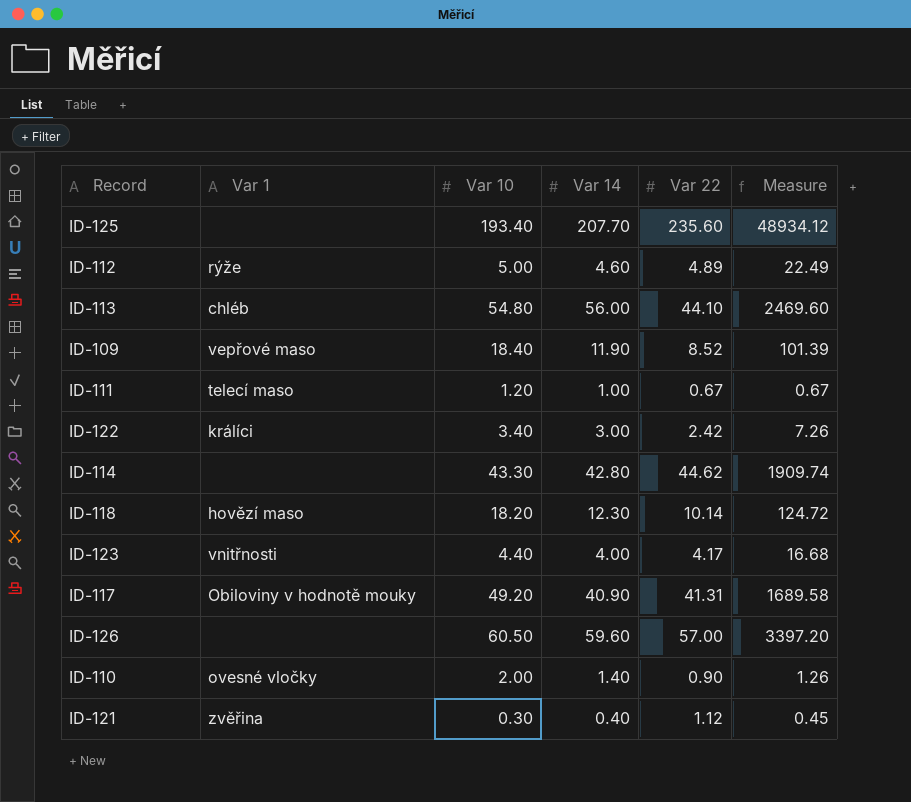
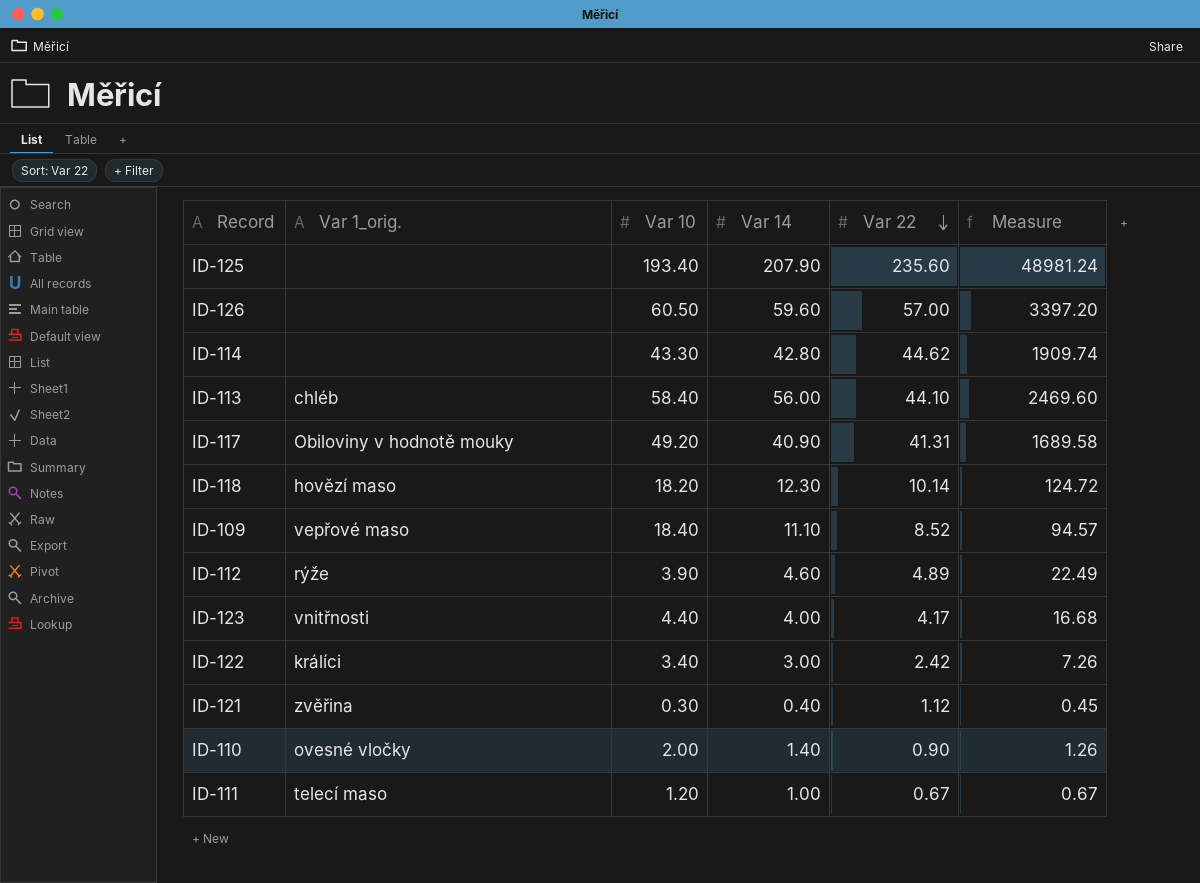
row order: none -> Var 22 descending
column name: Var 1 -> Var 1_orig.
ID-125 | Var 14: 207.70 -> 207.90
ID-125 | Measure: 48934.12 -> 48981.24
ID-113 | Var 10: 54.80 -> 58.40
ID-109 | Var 14: 11.90 -> 11.10
ID-109 | Measure: 101.39 -> 94.57
ID-112 | Var 10: 5.00 -> 3.90

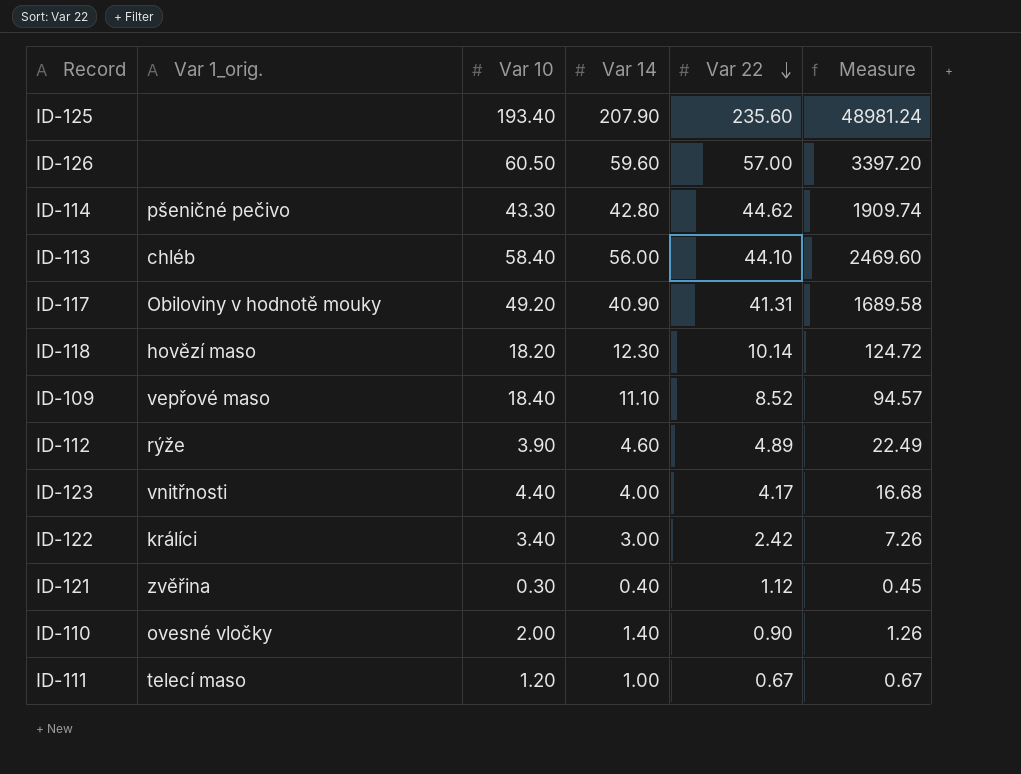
ID-114 | Var 1_orig.: none -> pšeničné pečivo

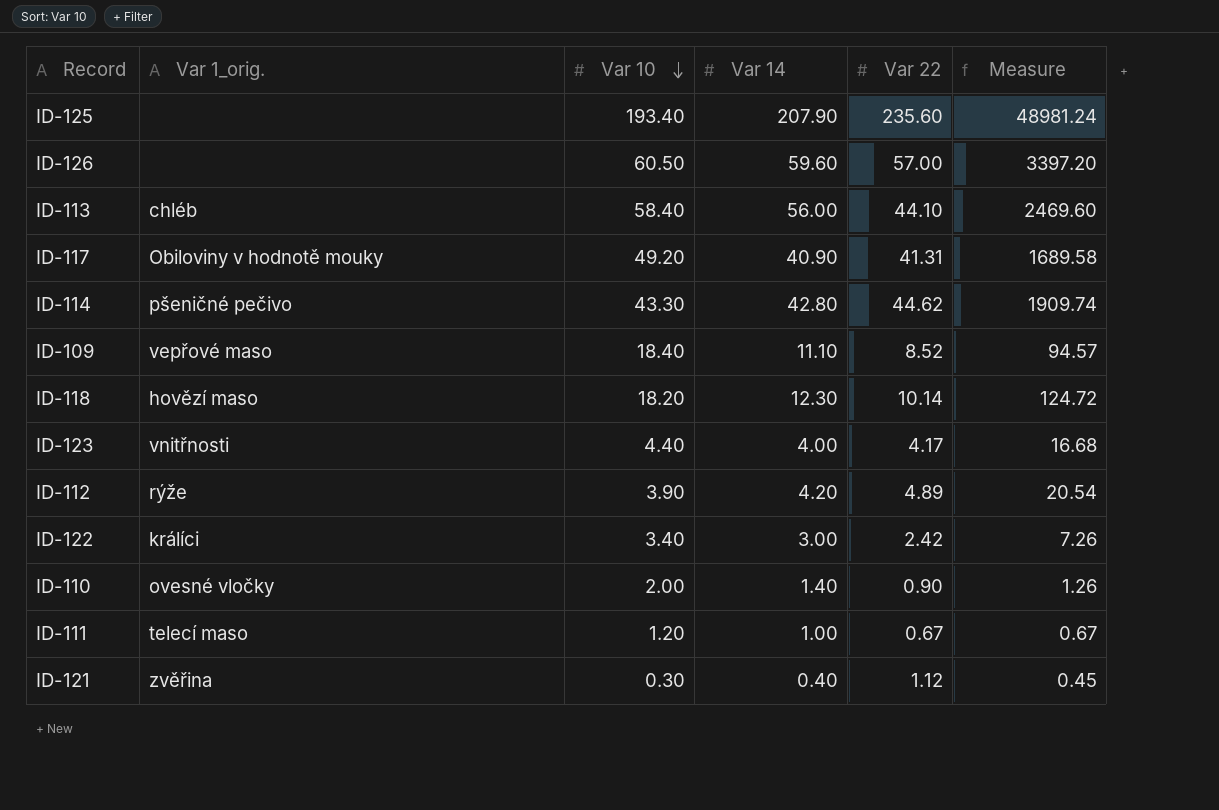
row order: Var 22 descending -> Var 10 descending
ID-112 | Var 14: 4.60 -> 4.20
ID-112 | Measure: 22.49 -> 20.54

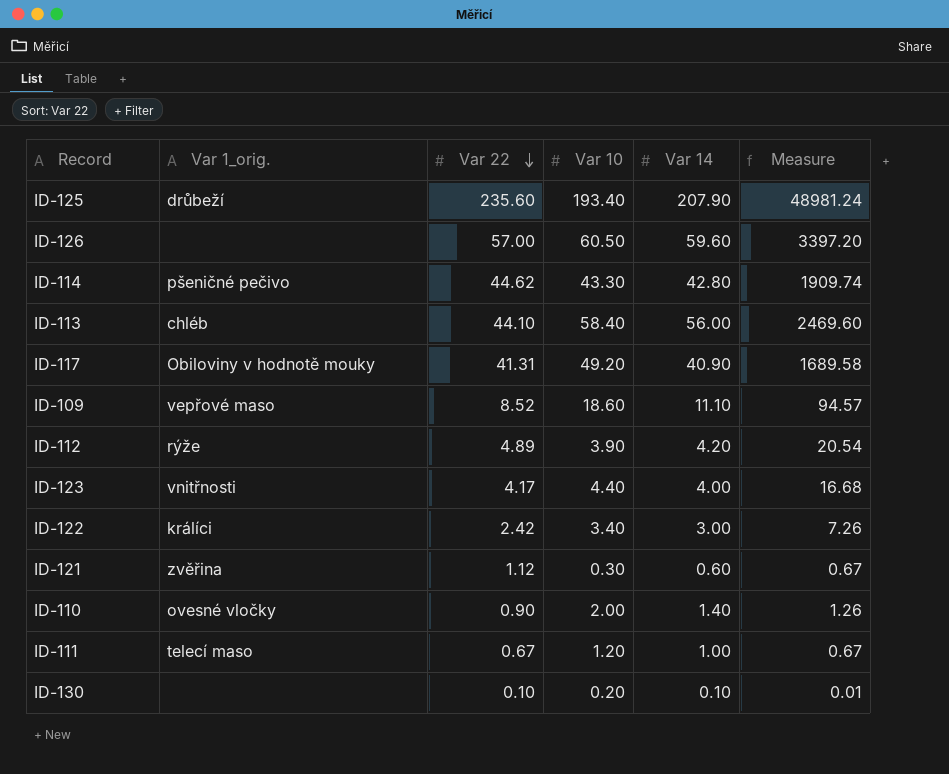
row order: Var 10 descending -> Var 22 descending
column Var 22 | position: 5 -> 3
row ID-118: hovězí maso | 18.20 | 12.30 | 10.14 | 124.72 -> none
ID-125 | Var 1_orig.: none -> drůbeží
ID-109 | Var 10: 18.40 -> 18.60
ID-121 | Var 14: 0.40 -> 0.60
ID-121 | Measure: 0.45 -> 0.67
row ID-130: none -> none | 0.10 | 0.20 | 0.10 | 0.01

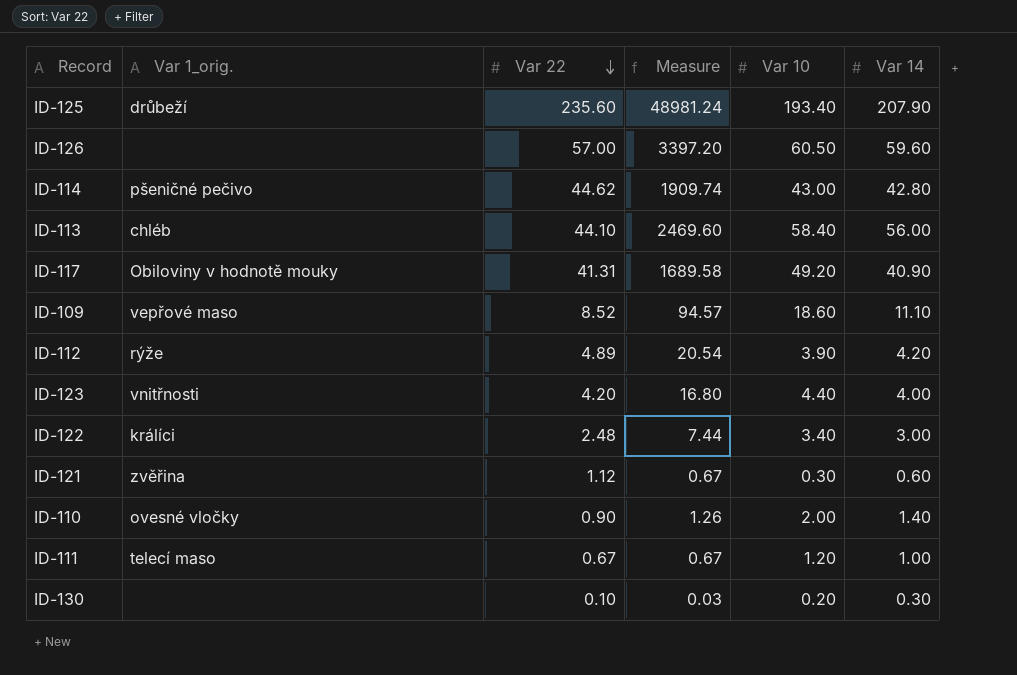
column Measure | position: 6 -> 4
ID-114 | Var 10: 43.30 -> 43.00
ID-123 | Var 22: 4.17 -> 4.20
ID-123 | Measure: 16.68 -> 16.80
ID-122 | Var 22: 2.42 -> 2.48
ID-122 | Measure: 7.26 -> 7.44
ID-130 | Measure: 0.01 -> 0.03
ID-130 | Var 14: 0.10 -> 0.30

